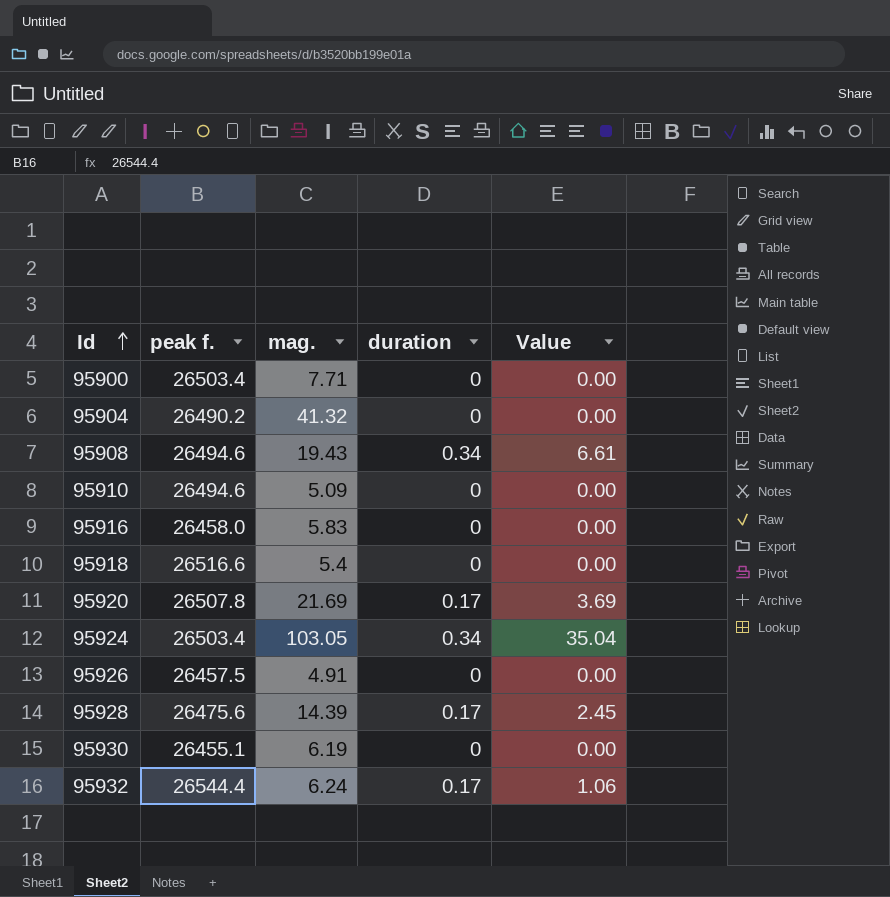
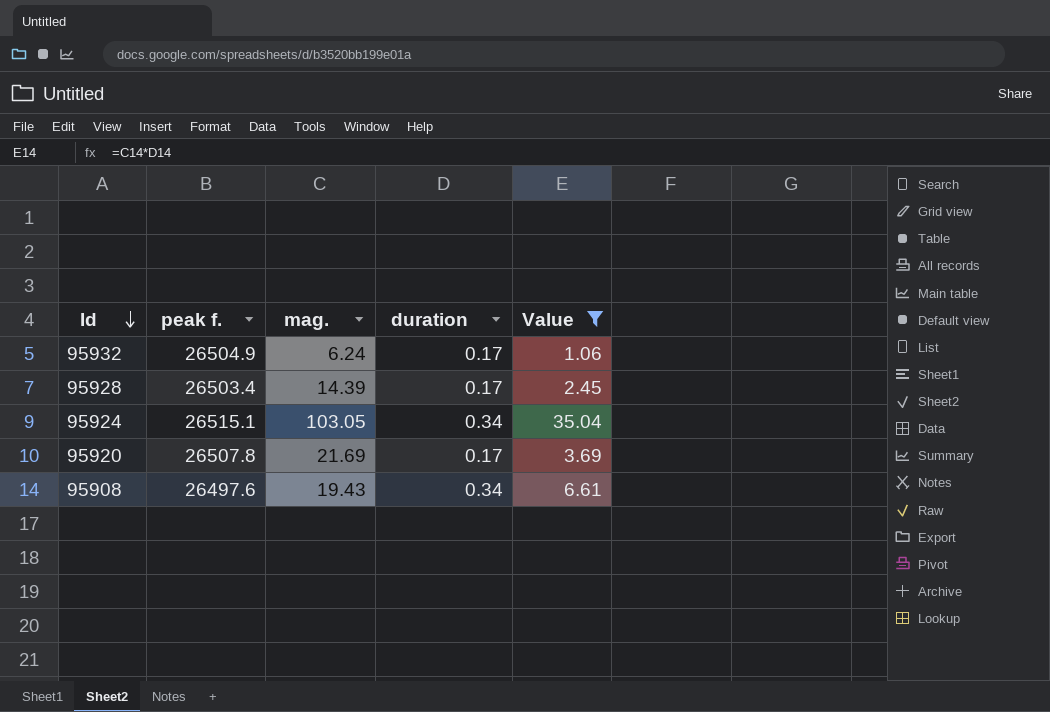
filter: none -> Value != 0.00
row order: Id ascending -> Id descending
95932 | peak f.: 26544.4 -> 26504.9
95928 | peak f.: 26475.6 -> 26503.4
95924 | peak f.: 26503.4 -> 26515.1
95908 | peak f.: 26494.6 -> 26497.6

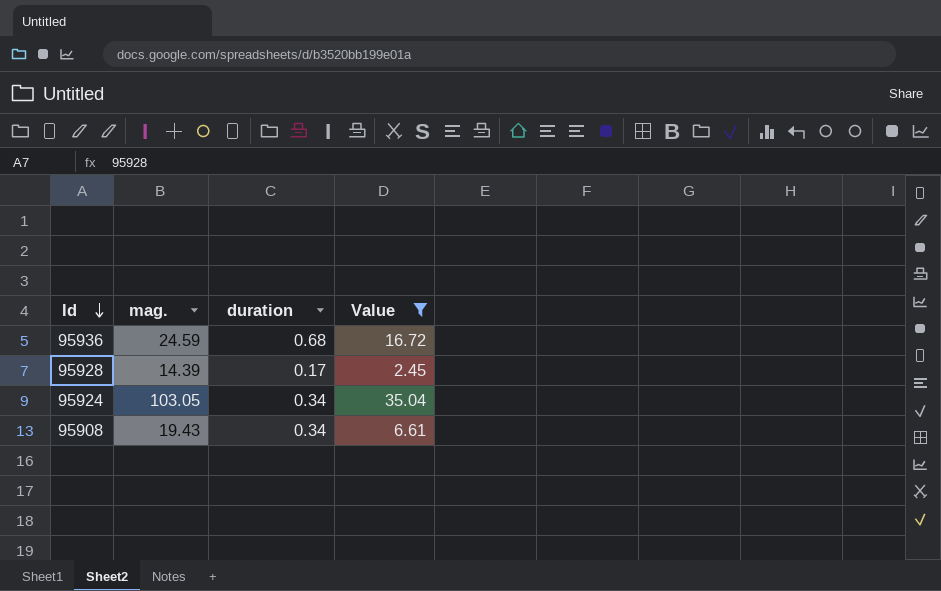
column peak f. | position: 2 -> none
row 95932: 26504.9 | 6.24 | 0.17 | 1.06 -> none
row 95920: 26507.8 | 21.69 | 0.17 | 3.69 -> none
row 95936: none -> 24.59 | 0.68 | 16.72

